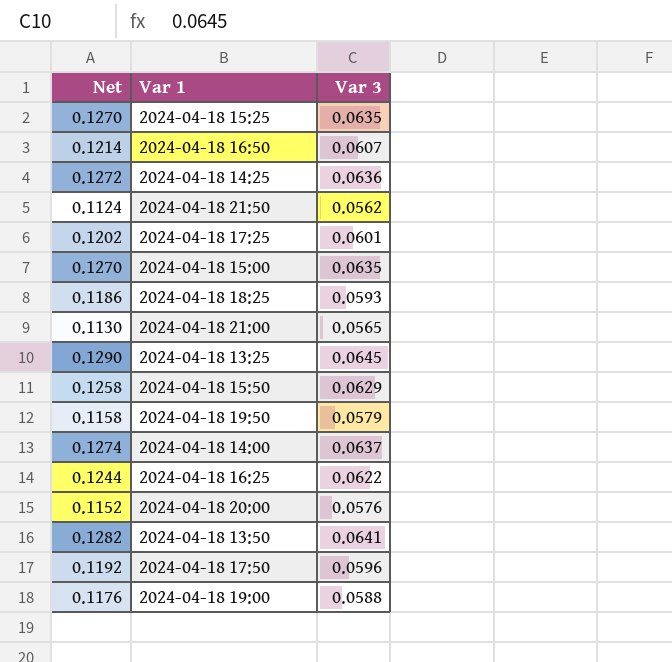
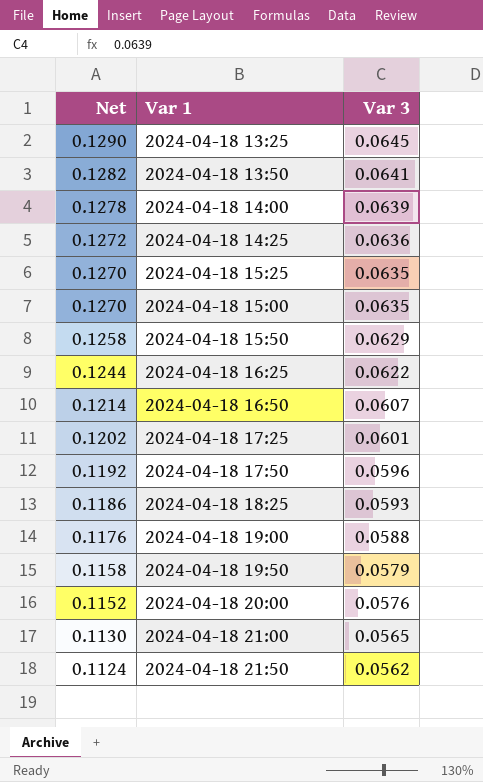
row order: none -> Net descending
2024-04-18 14:00 | Net: 0.1274 -> 0.1278
2024-04-18 14:00 | Var 3: 0.0637 -> 0.0639

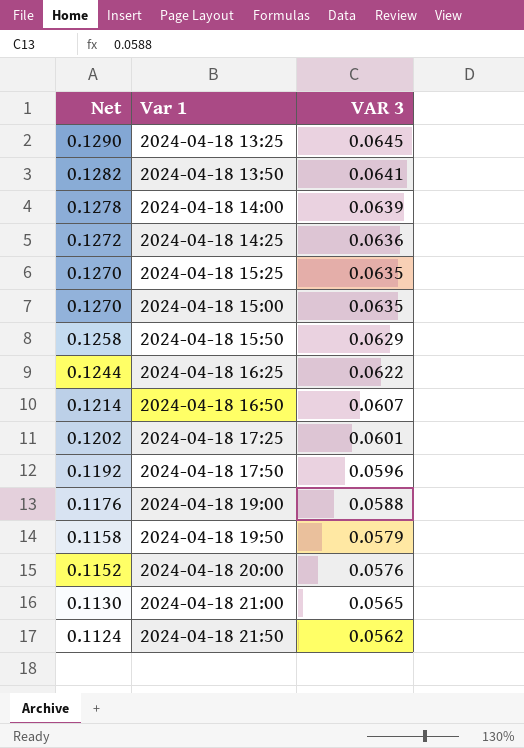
column name: Var 3 -> VAR 3
row 2024-04-18 18:25: 0.1186 | 0.0593 -> none

